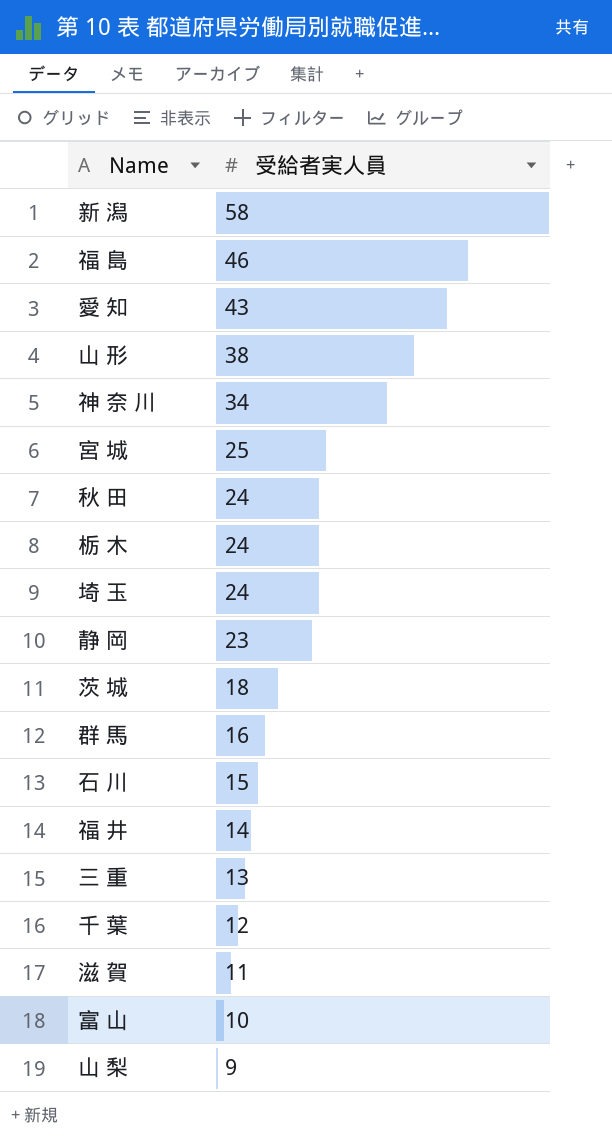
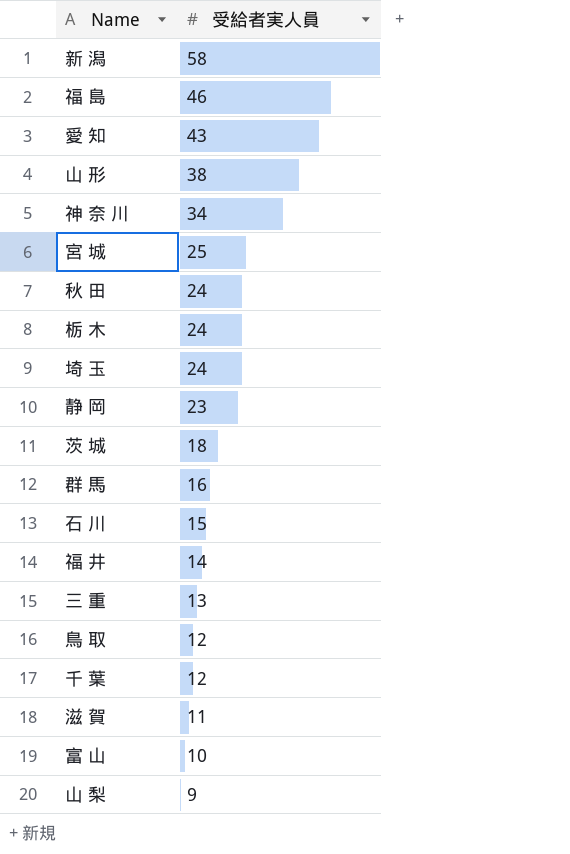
row 鳥 取: none -> 12

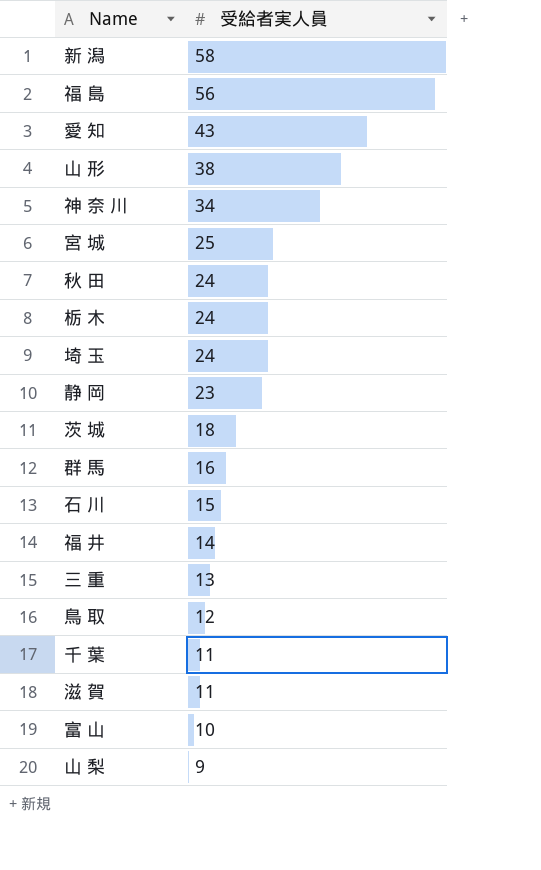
福 島 | 受給者実人員: 46 -> 56
千 葉 | 受給者実人員: 12 -> 11

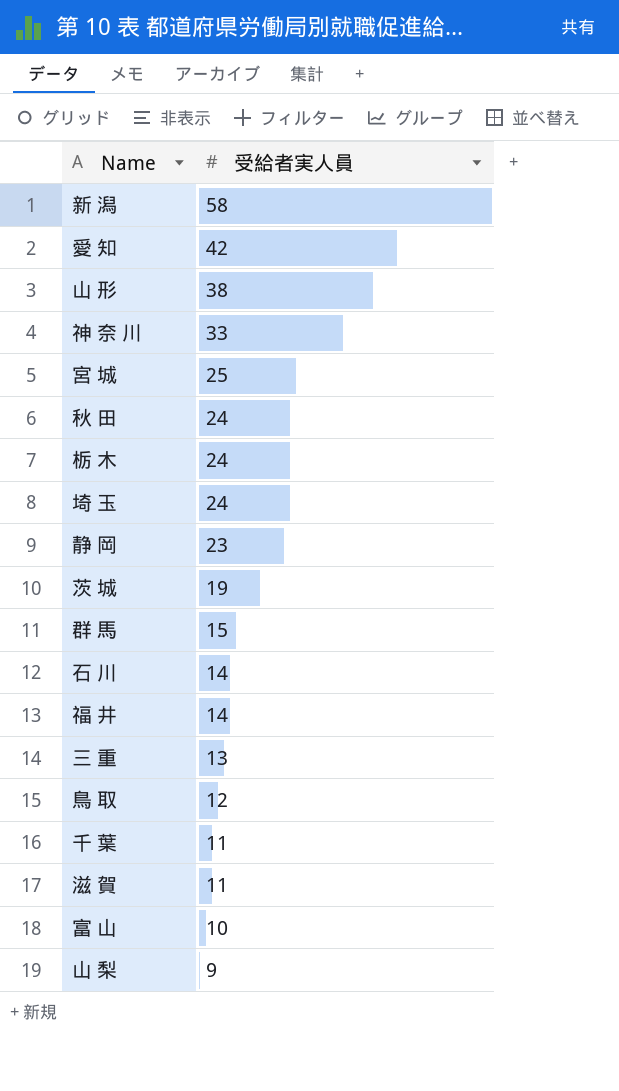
row 福 島: 56 -> none
愛 知 | 受給者実人員: 43 -> 42
神 奈 川 | 受給者実人員: 34 -> 33
茨 城 | 受給者実人員: 18 -> 19
群 馬 | 受給者実人員: 16 -> 15
石 川 | 受給者実人員: 15 -> 14

